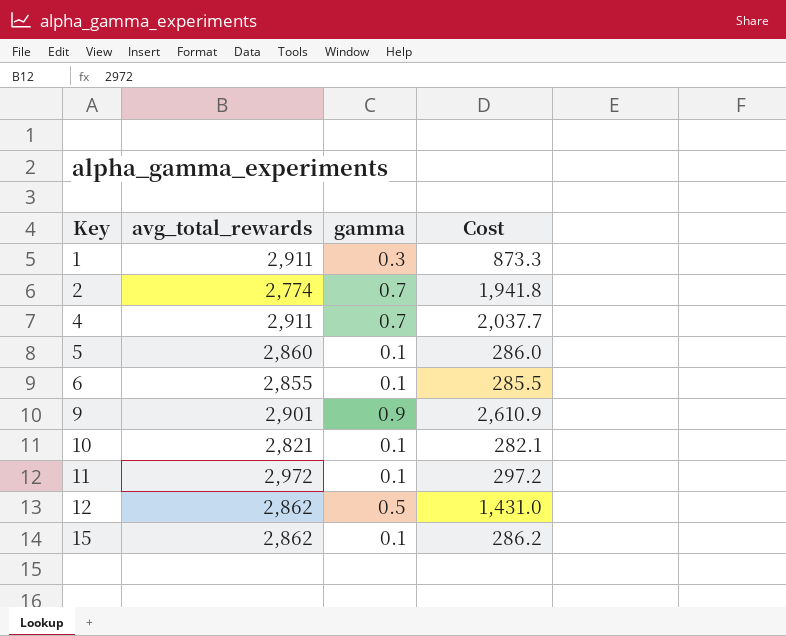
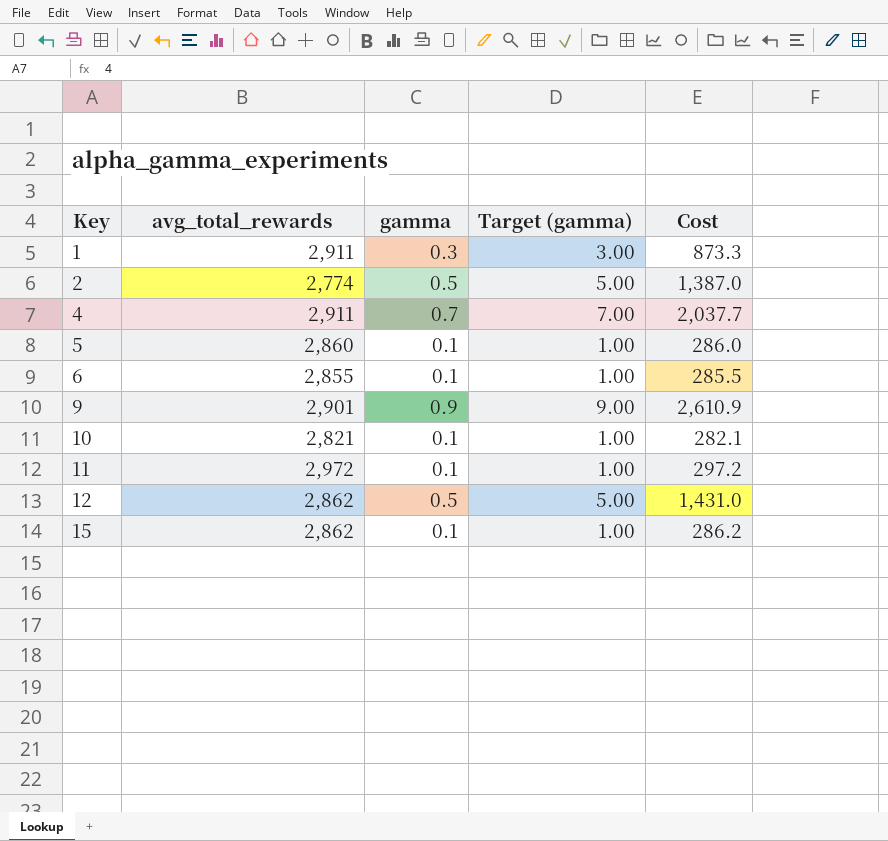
column Target (gamma) | formula: none -> [gamma] * 10
2 | gamma: 0.7 -> 0.5
2 | Cost: 1,941.8 -> 1,387.0

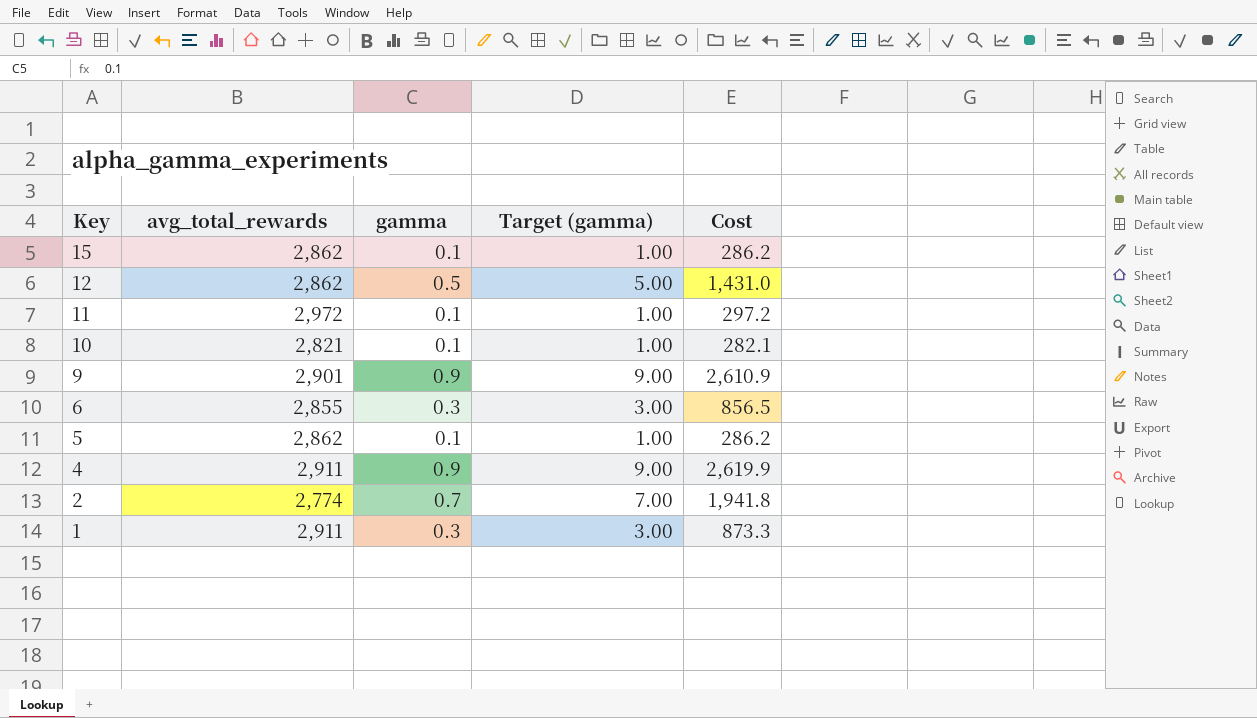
row order: Key ascending -> Key descending
6 | gamma: 0.1 -> 0.3
6 | Target (gamma): 1.00 -> 3.00
6 | Cost: 285.5 -> 856.5
5 | avg_total_rewards: 2,860 -> 2,862
5 | Cost: 286.0 -> 286.2
4 | gamma: 0.7 -> 0.9
4 | Target (gamma): 7.00 -> 9.00
4 | Cost: 2,037.7 -> 2,619.9
2 | gamma: 0.5 -> 0.7
2 | Target (gamma): 5.00 -> 7.00
2 | Cost: 1,387.0 -> 1,941.8

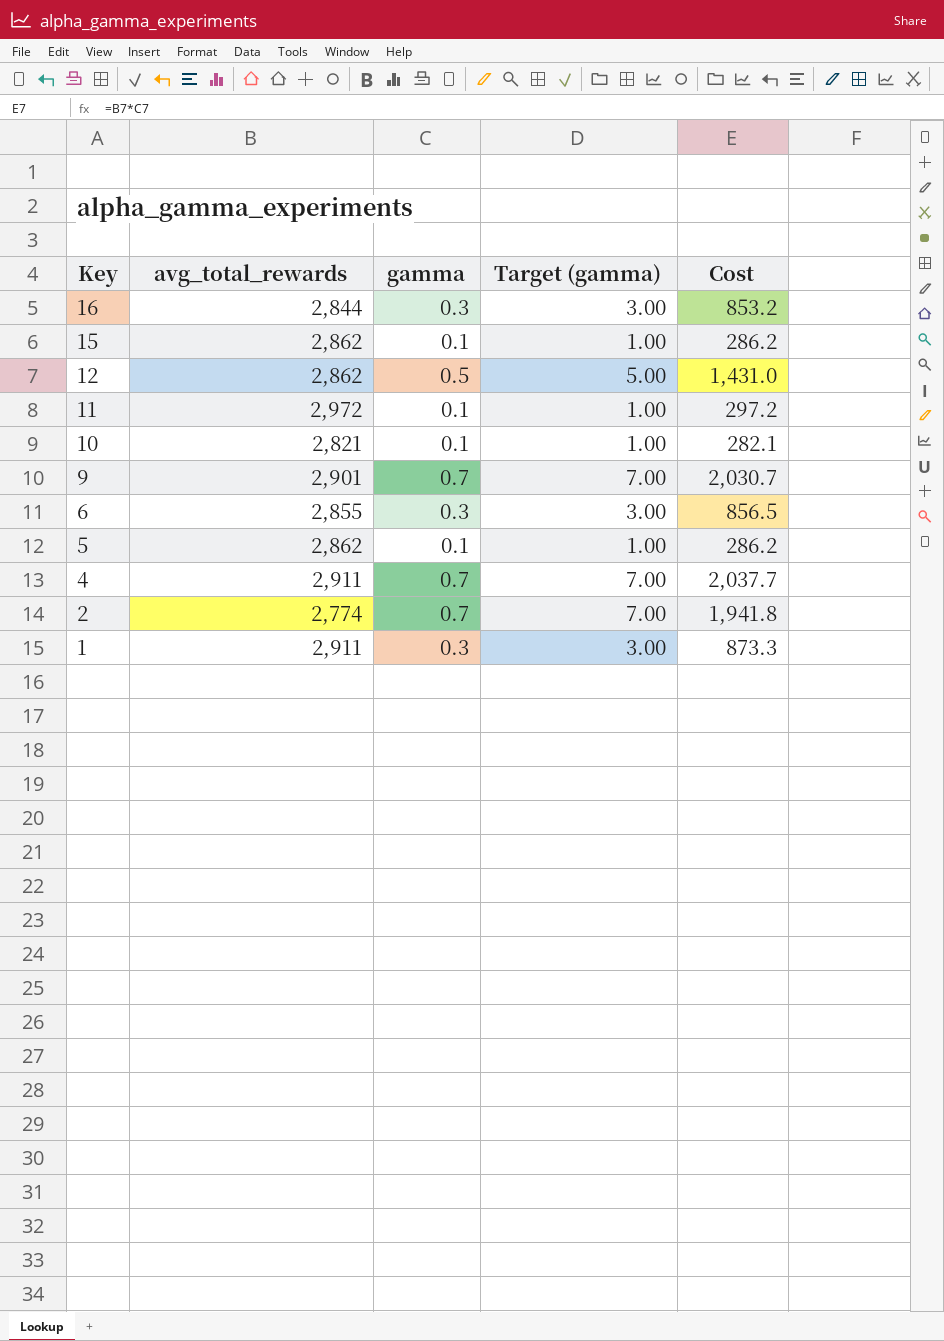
row 16: none -> 2,844 | 0.3 | 3.00 | 853.2
9 | gamma: 0.9 -> 0.7
9 | Target (gamma): 9.00 -> 7.00
9 | Cost: 2,610.9 -> 2,030.7
4 | gamma: 0.9 -> 0.7
4 | Target (gamma): 9.00 -> 7.00
4 | Cost: 2,619.9 -> 2,037.7

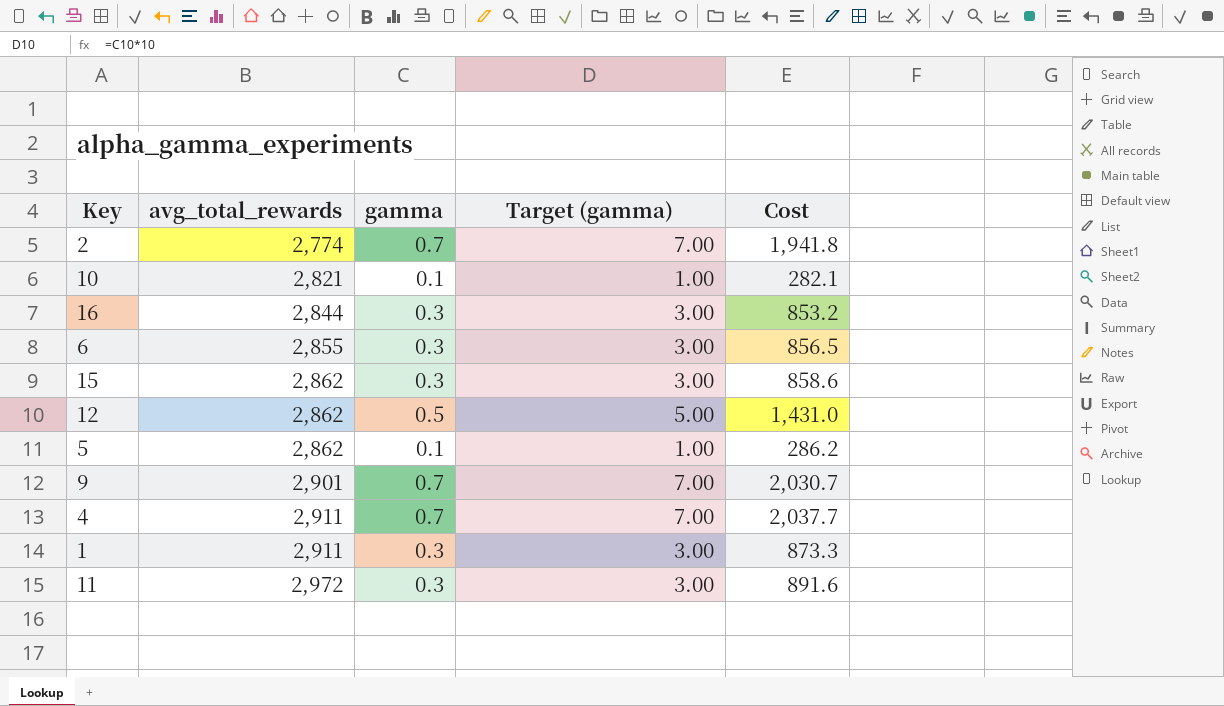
row order: Key descending -> avg_total_rewards ascending
15 | gamma: 0.1 -> 0.3
15 | Target (gamma): 1.00 -> 3.00
15 | Cost: 286.2 -> 858.6
11 | gamma: 0.1 -> 0.3
11 | Target (gamma): 1.00 -> 3.00
11 | Cost: 297.2 -> 891.6

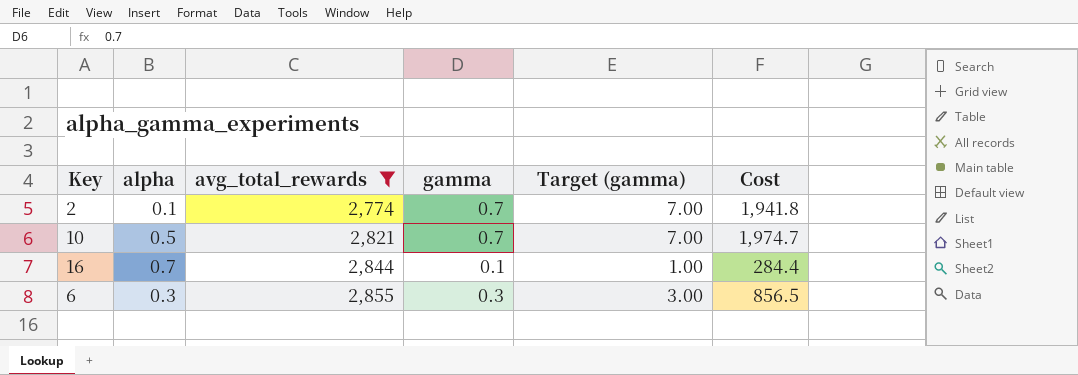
filter: none -> avg_total_rewards <= 2,855
column alpha | position: none -> 2
10 | gamma: 0.1 -> 0.7
10 | Target (gamma): 1.00 -> 7.00
10 | Cost: 282.1 -> 1,974.7
16 | gamma: 0.3 -> 0.1
16 | Target (gamma): 3.00 -> 1.00
16 | Cost: 853.2 -> 284.4

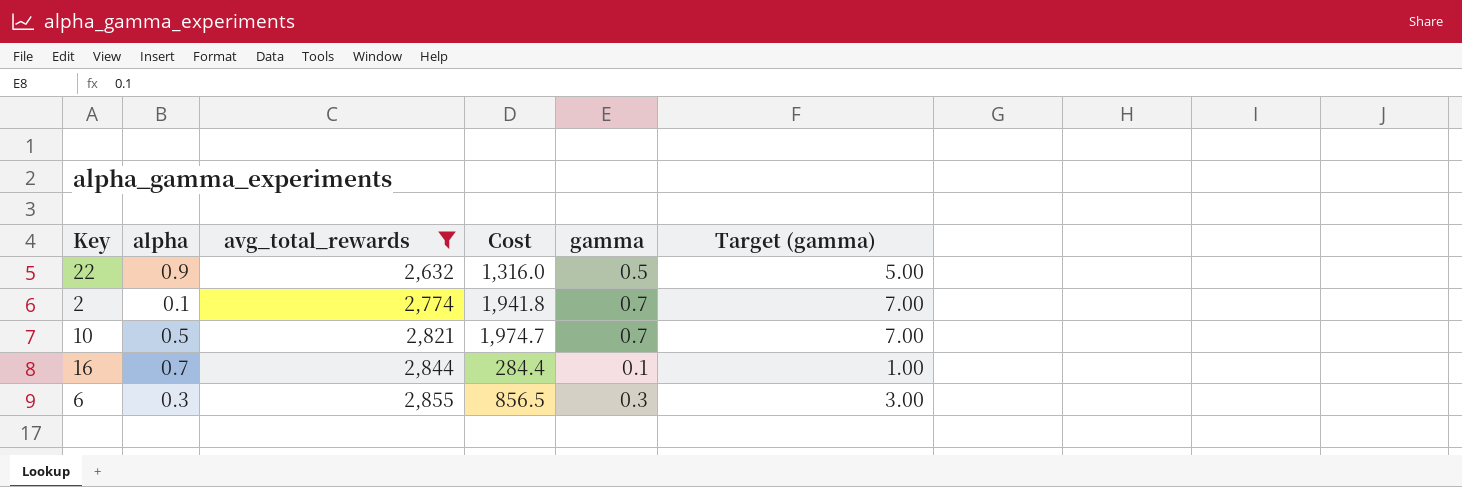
column Cost | position: 6 -> 4
row 22: none -> 0.9 | 2,632 | 1,316.0 | 0.5 | 5.00

